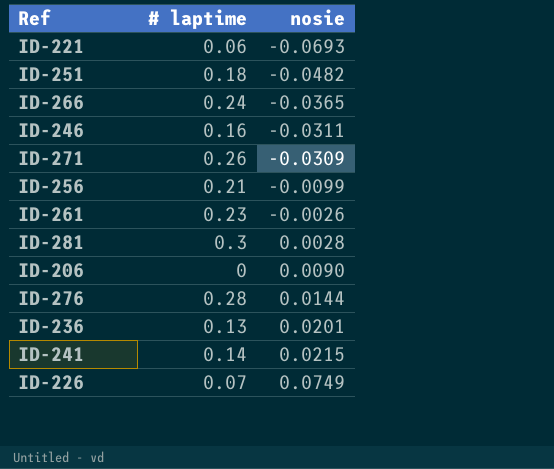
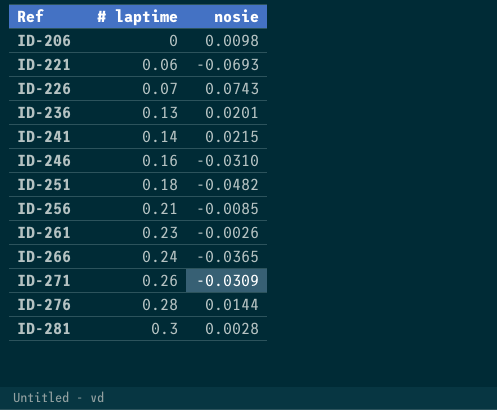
row order: nosie ascending -> Ref ascending
ID-206 | nosie: 0.0090 -> 0.0098
ID-226 | nosie: 0.0749 -> 0.0743
ID-246 | nosie: -0.0311 -> -0.0310
ID-256 | nosie: -0.0099 -> -0.0085

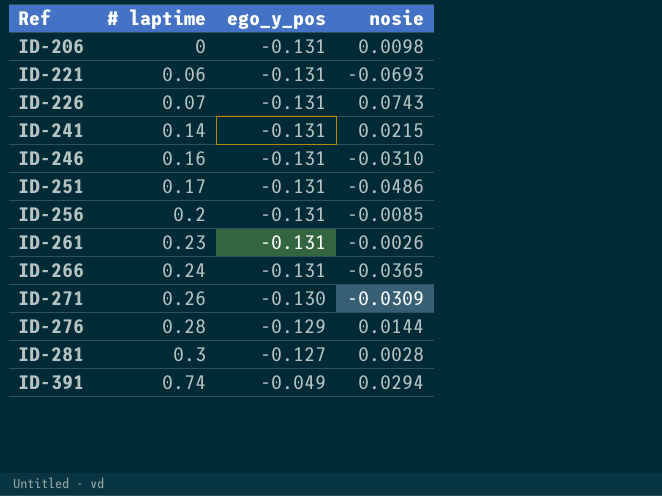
column ego_y_pos | position: none -> 3
row ID-236: 0.13 | 0.0201 -> none
ID-251 | # laptime: 0.18 -> 0.17
ID-251 | nosie: -0.0482 -> -0.0486
ID-256 | # laptime: 0.21 -> 0.2
row ID-391: none -> 0.74 | -0.049 | 0.0294

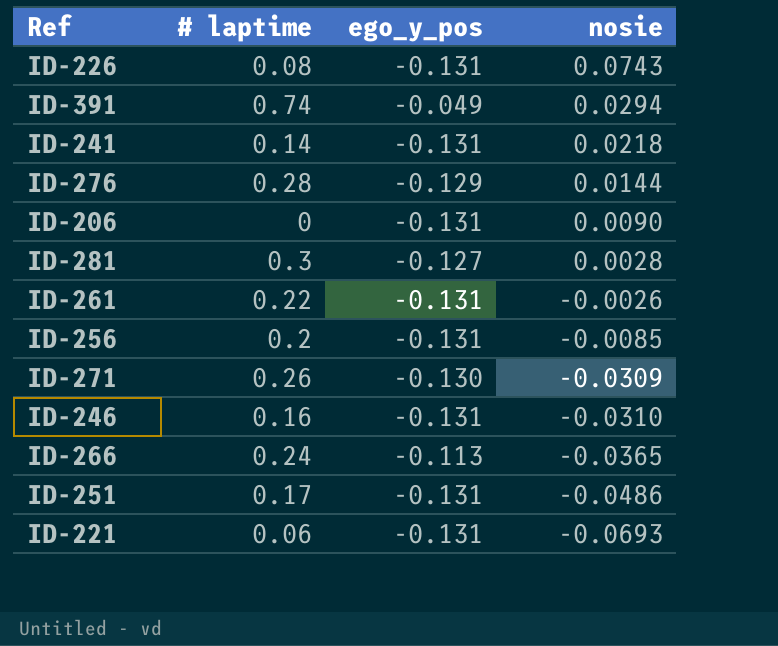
row order: Ref ascending -> nosie descending
ID-226 | # laptime: 0.07 -> 0.08
ID-241 | nosie: 0.0215 -> 0.0218
ID-206 | nosie: 0.0098 -> 0.0090
ID-261 | # laptime: 0.23 -> 0.22
ID-266 | ego_y_pos: -0.131 -> -0.113

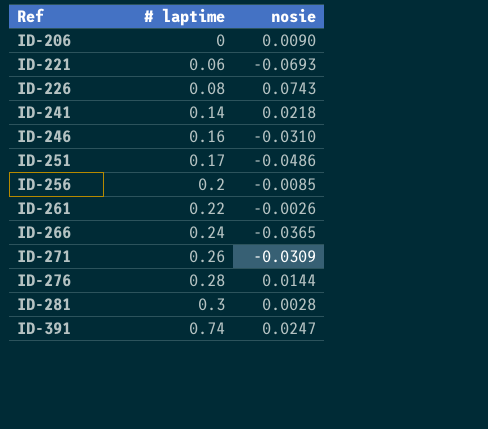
row order: nosie descending -> Ref ascending
column ego_y_pos | position: 3 -> none
ID-391 | nosie: 0.0294 -> 0.0247

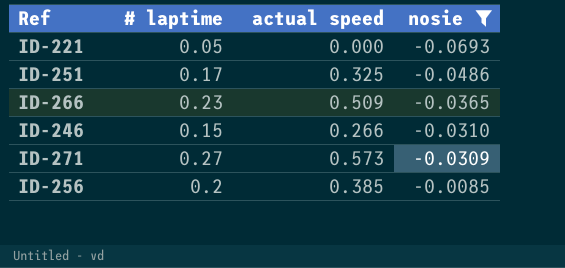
filter: none -> nosie <= -0.0085
row order: Ref ascending -> nosie ascending
column actual speed | position: none -> 3
ID-221 | # laptime: 0.06 -> 0.05
ID-266 | # laptime: 0.24 -> 0.23
ID-246 | # laptime: 0.16 -> 0.15
ID-271 | # laptime: 0.26 -> 0.27

